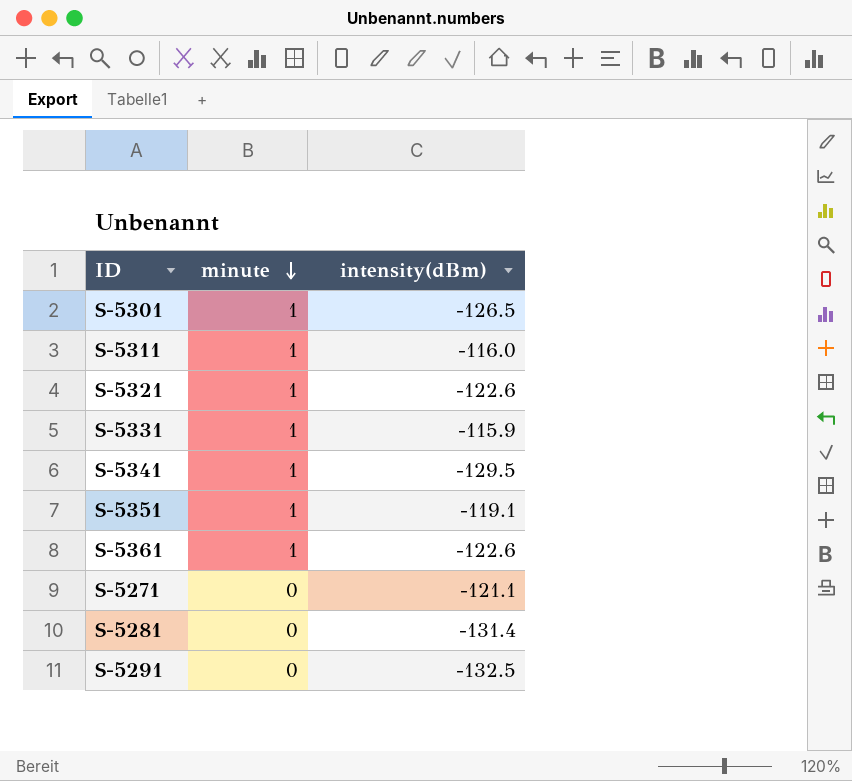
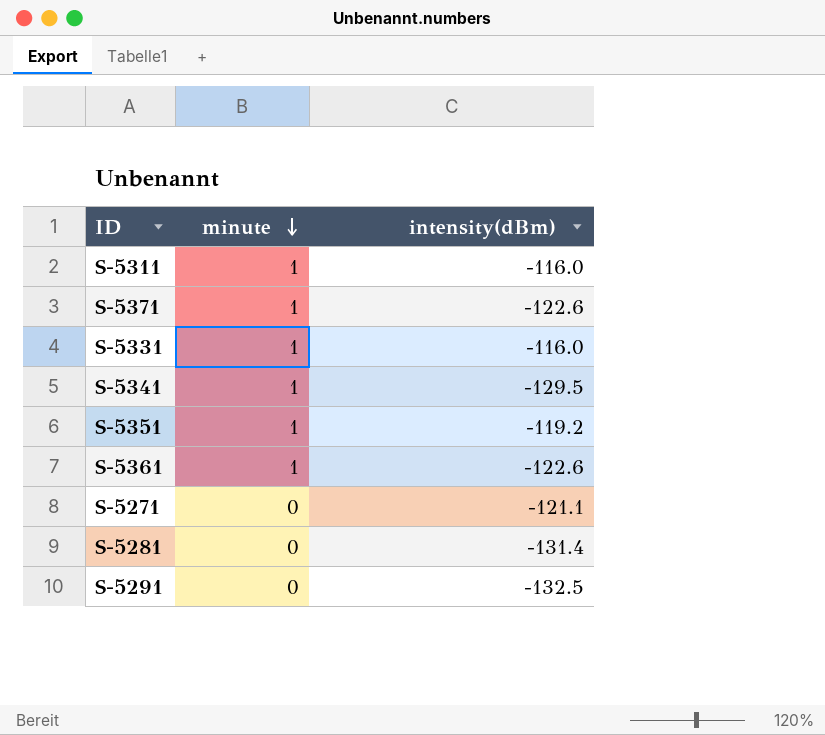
row S-5301: 1 | -126.5 -> none
row S-5321: 1 | -122.6 -> none
row S-5371: none -> 1 | -122.6
S-5331 | intensity(dBm): -115.9 -> -116.0
S-5351 | intensity(dBm): -119.1 -> -119.2

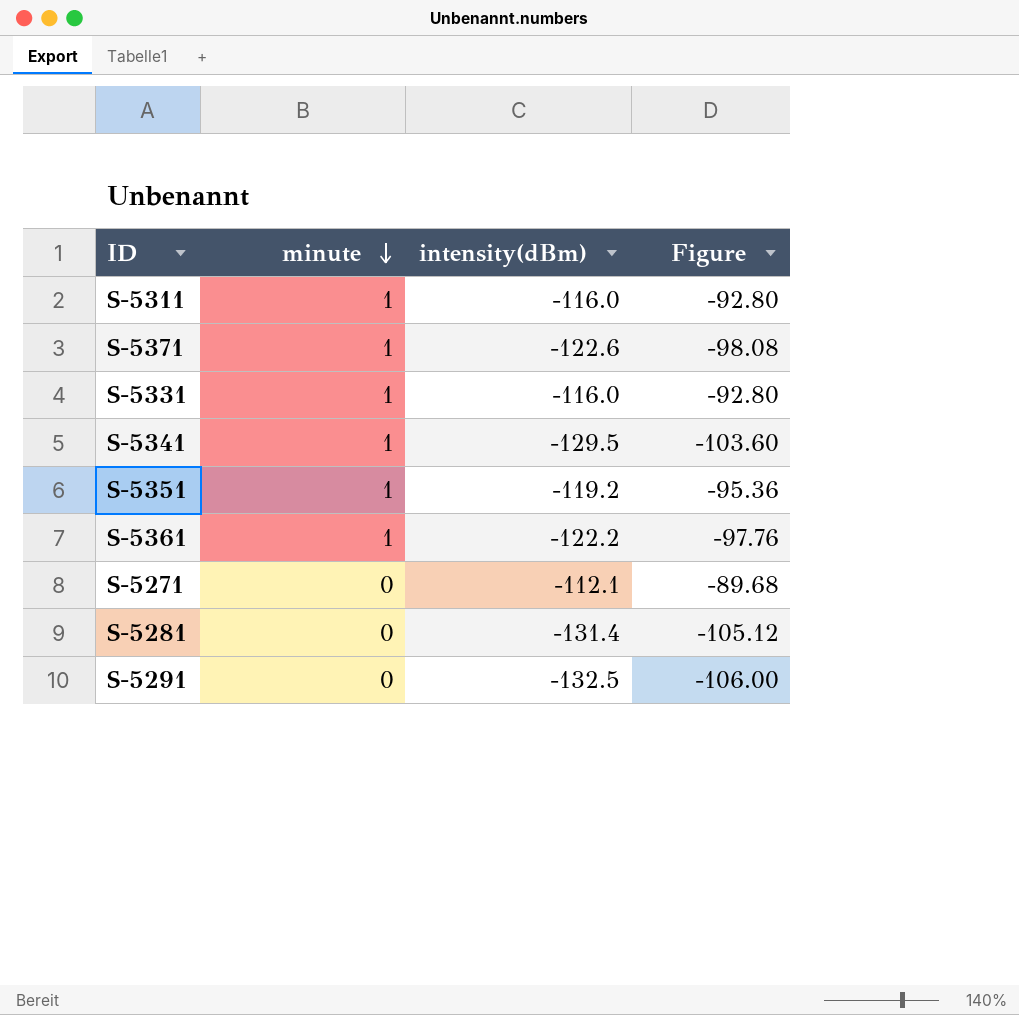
column Figure | formula: none -> [intensity(dBm)] * 0.8
S-5361 | intensity(dBm): -122.6 -> -122.2
S-5271 | intensity(dBm): -121.1 -> -112.1

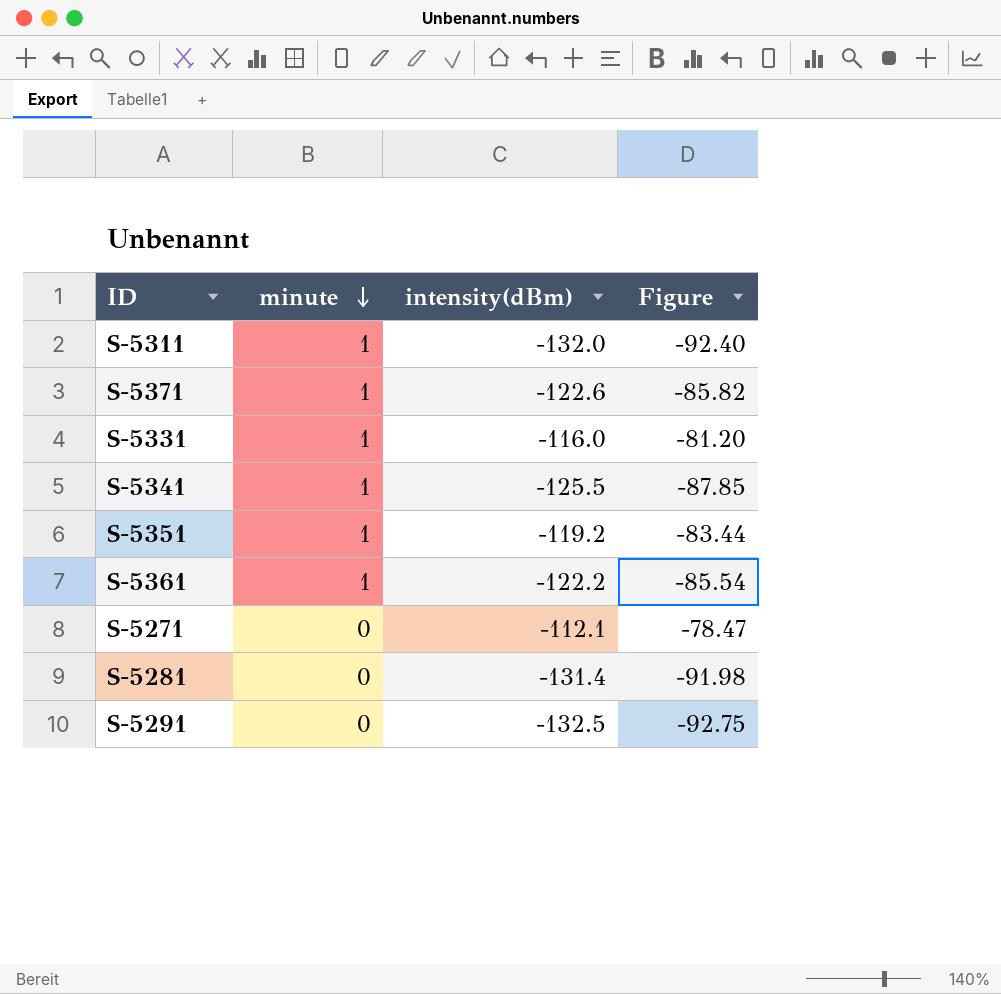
column Figure | formula: [intensity(dBm)] * 0.8 -> [intensity(dBm)] * 0.7
S-5311 | intensity(dBm): -116.0 -> -132.0
S-5341 | intensity(dBm): -129.5 -> -125.5

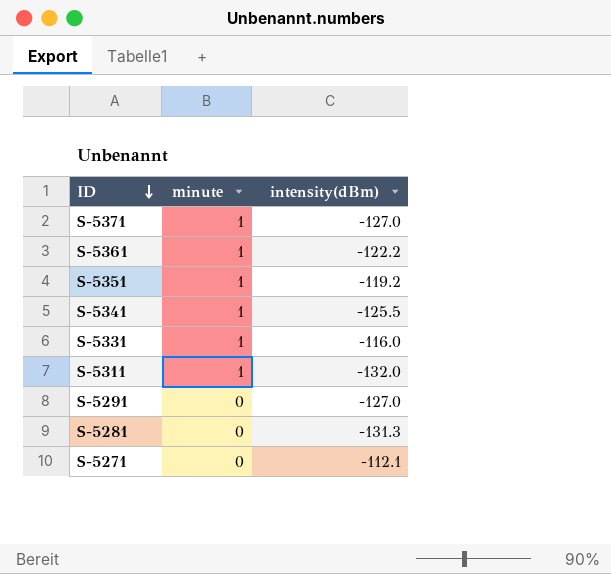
row order: minute descending -> ID descending
column Figure | formula: [intensity(dBm)] * 0.7 -> none
S-5371 | intensity(dBm): -122.6 -> -127.0
S-5291 | intensity(dBm): -132.5 -> -127.0
S-5281 | intensity(dBm): -131.4 -> -131.3

